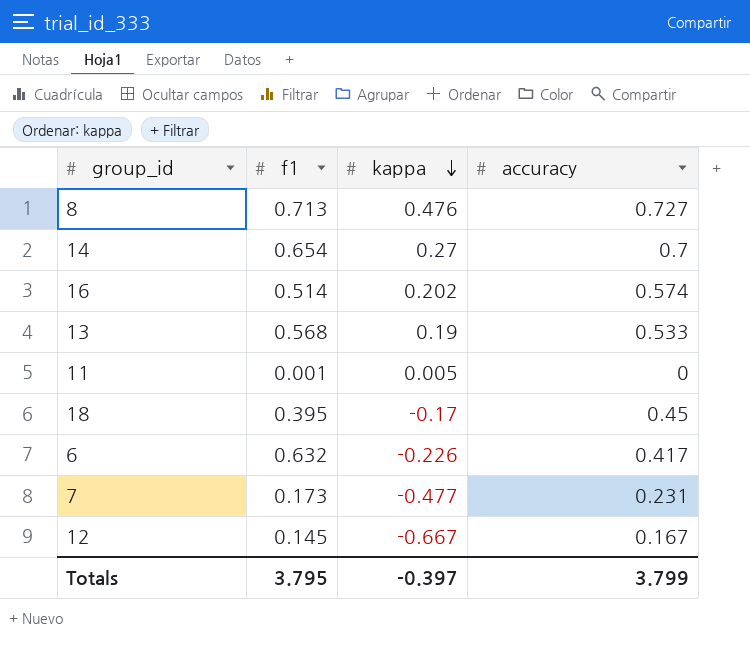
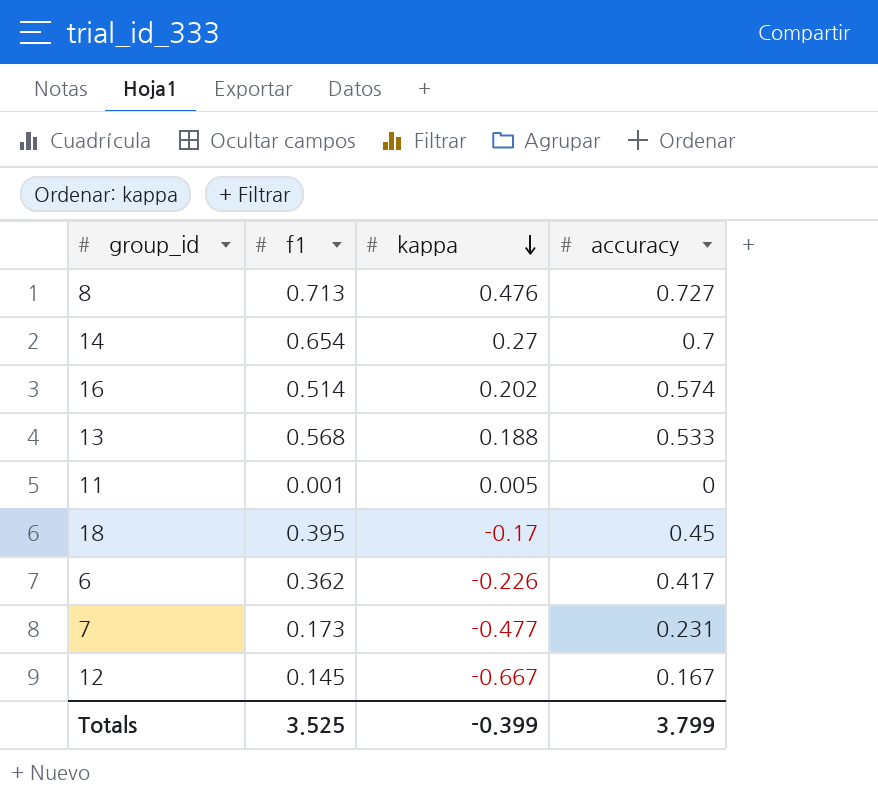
13 | kappa: 0.19 -> 0.188
6 | f1: 0.632 -> 0.362
Totals | f1: 3.795 -> 3.525
Totals | kappa: -0.397 -> -0.399

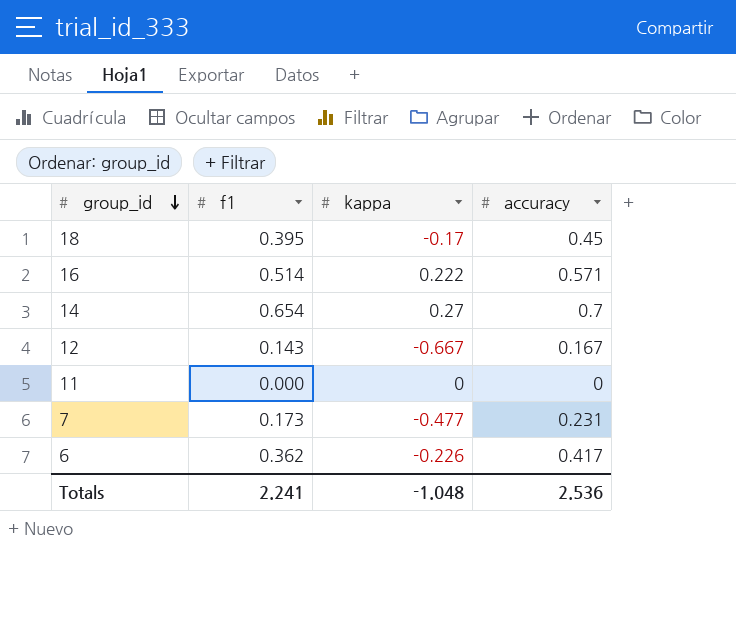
row order: kappa descending -> group_id descending
row 8: 0.713 | 0.476 | 0.727 -> none
row 13: 0.568 | 0.188 | 0.533 -> none
16 | kappa: 0.202 -> 0.222
16 | accuracy: 0.574 -> 0.571
12 | f1: 0.145 -> 0.143
11 | f1: 0.001 -> 0.000
11 | kappa: 0.005 -> 0
Totals | f1: 3.525 -> 2.241
Totals | kappa: -0.399 -> -1.048
Totals | accuracy: 3.799 -> 2.536

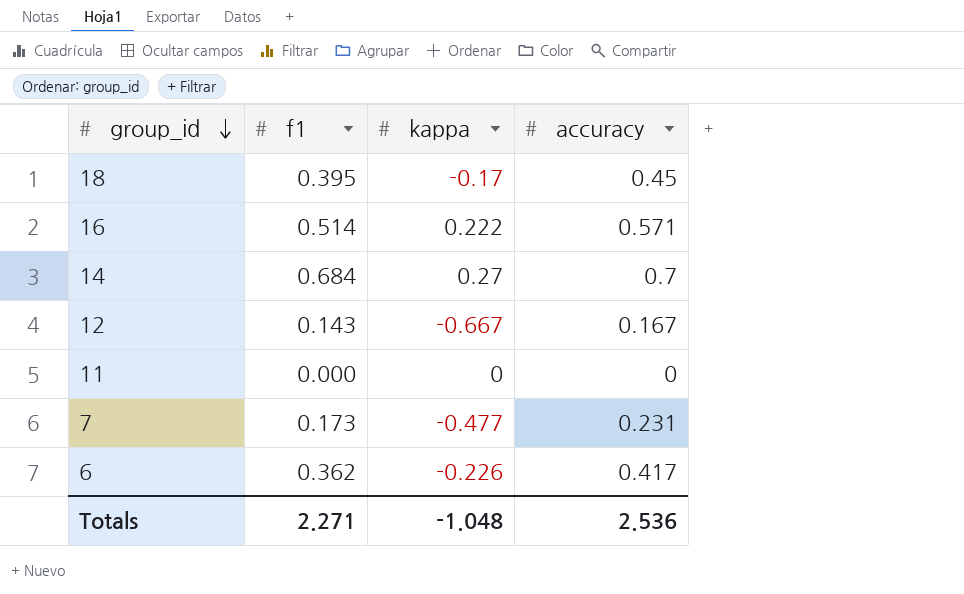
14 | f1: 0.654 -> 0.684
Totals | f1: 2.241 -> 2.271

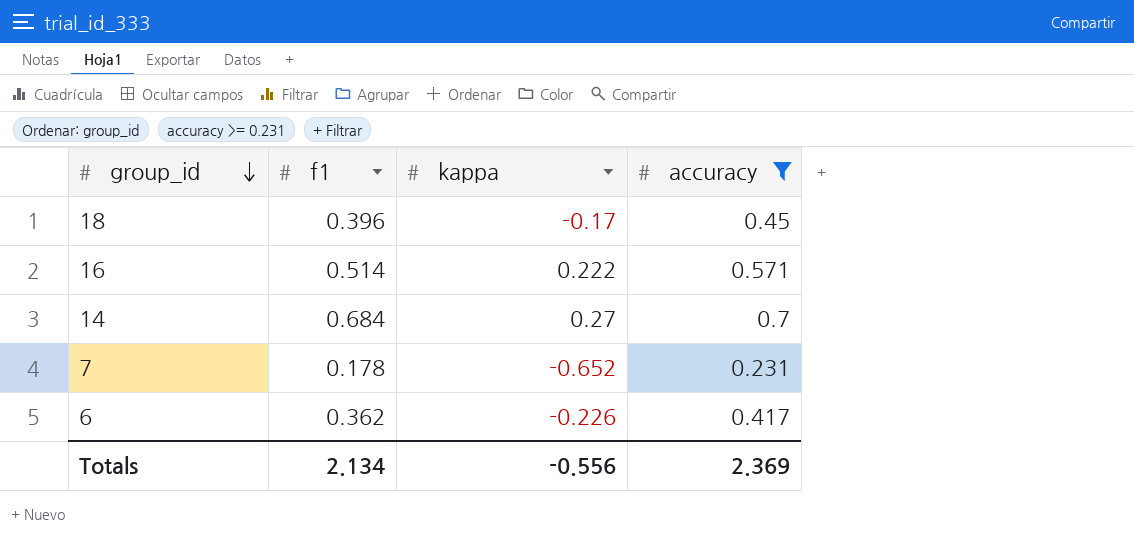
filter: none -> accuracy >= 0.231
18 | f1: 0.395 -> 0.396
7 | f1: 0.173 -> 0.178
7 | kappa: -0.477 -> -0.652
Totals | f1: 2.271 -> 2.134
Totals | kappa: -1.048 -> -0.556
Totals | accuracy: 2.536 -> 2.369

